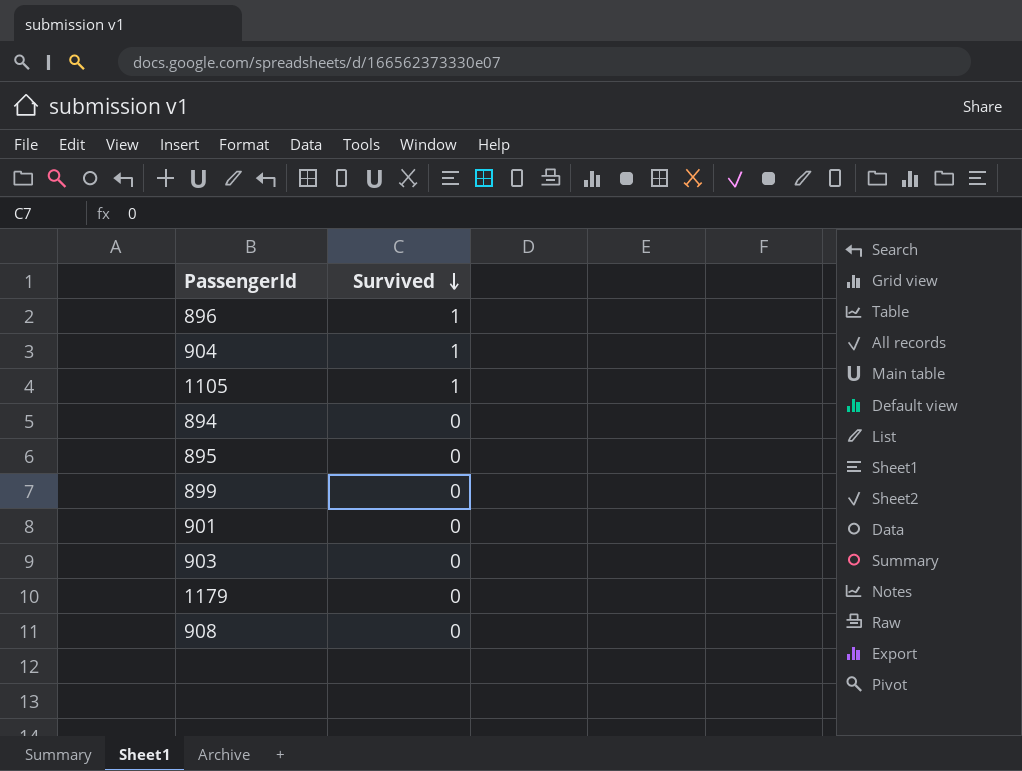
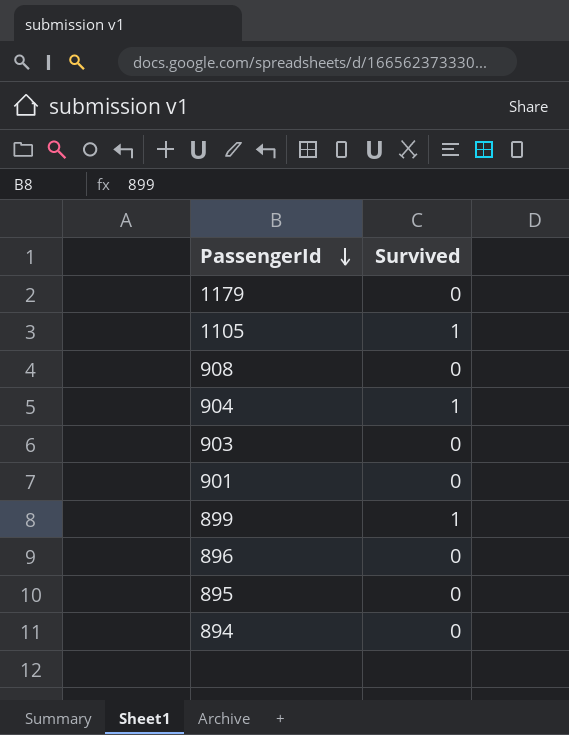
row order: Survived descending -> PassengerId descending
899 | Survived: 0 -> 1
896 | Survived: 1 -> 0

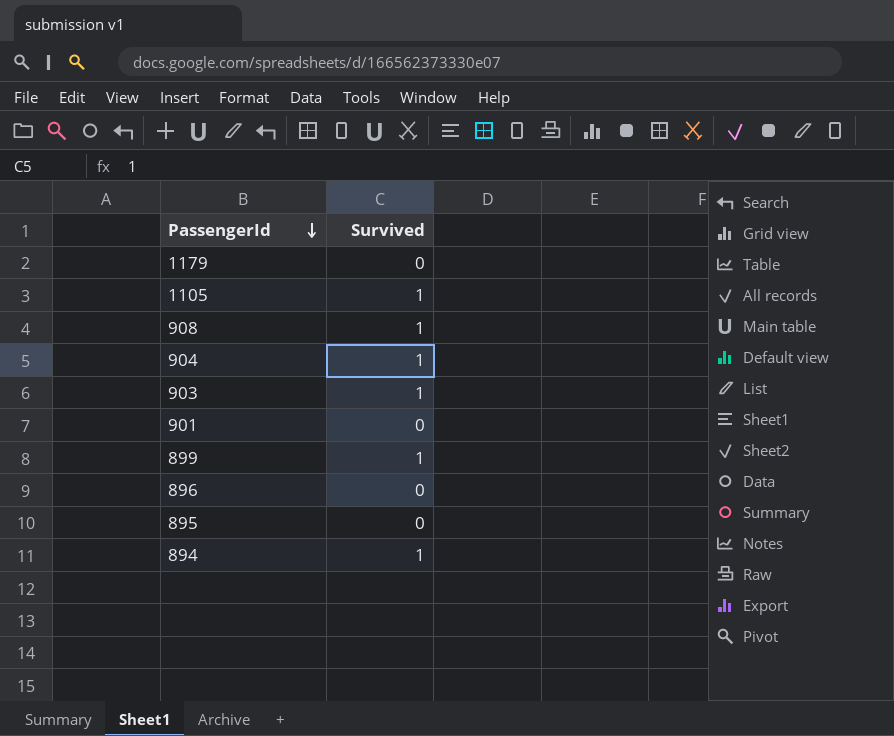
908 | Survived: 0 -> 1
903 | Survived: 0 -> 1
894 | Survived: 0 -> 1

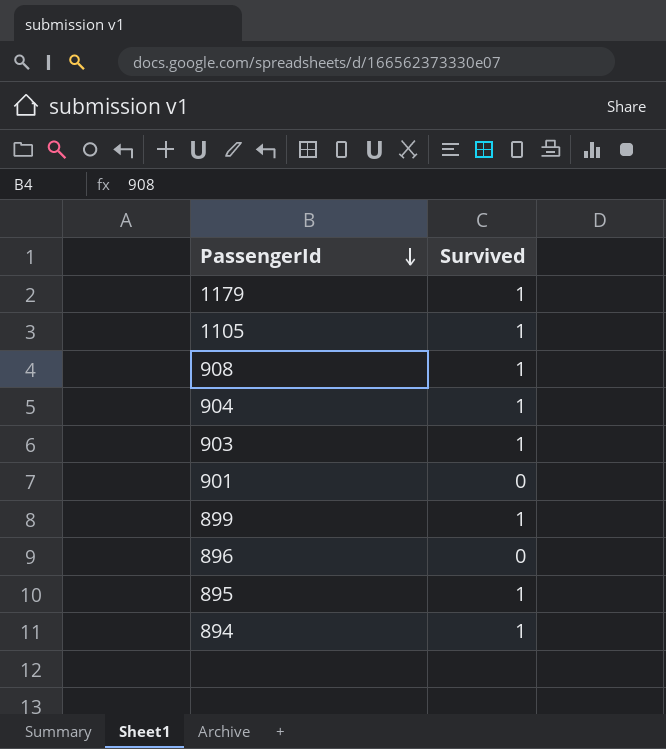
1179 | Survived: 0 -> 1
895 | Survived: 0 -> 1

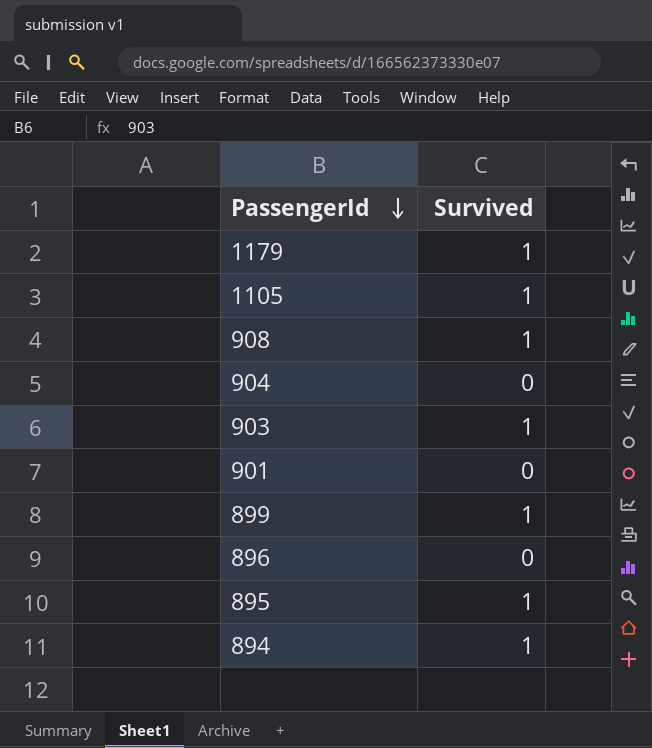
904 | Survived: 1 -> 0

